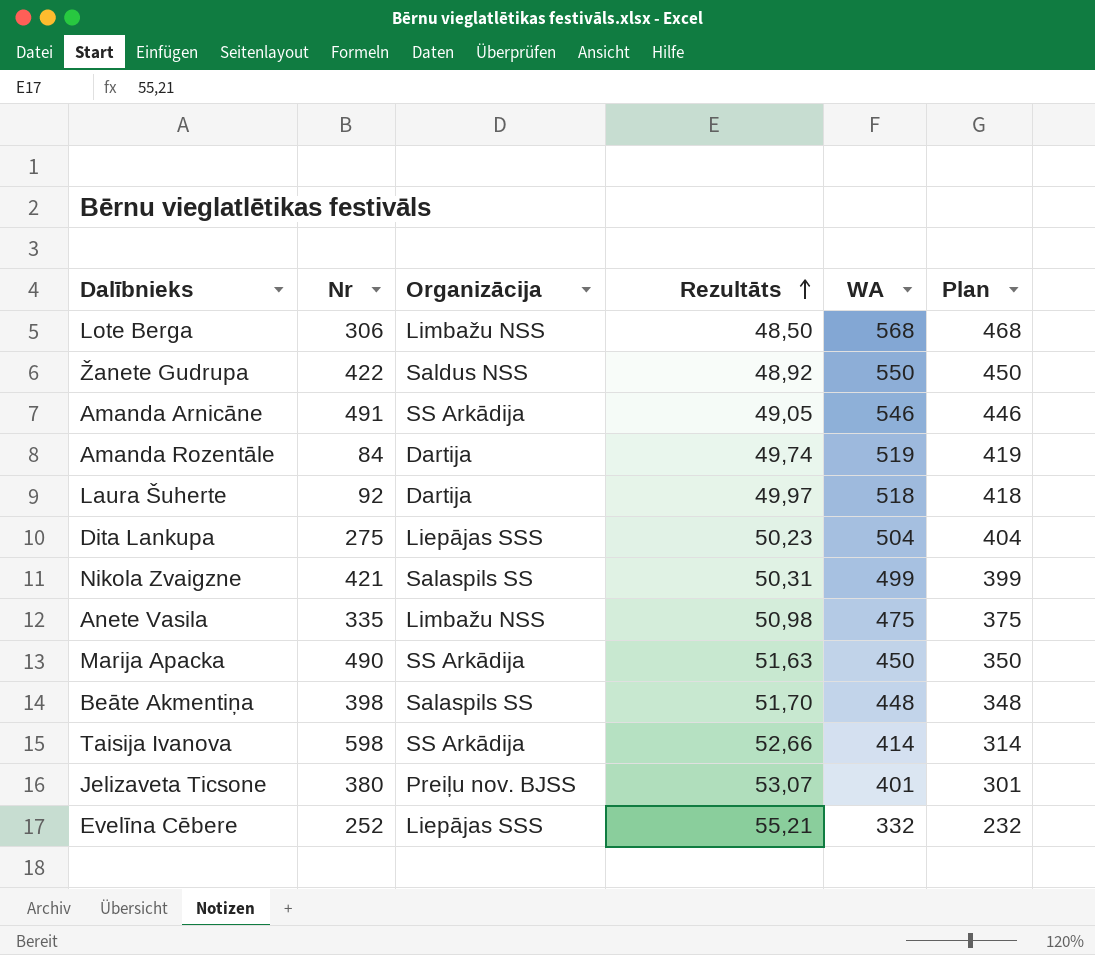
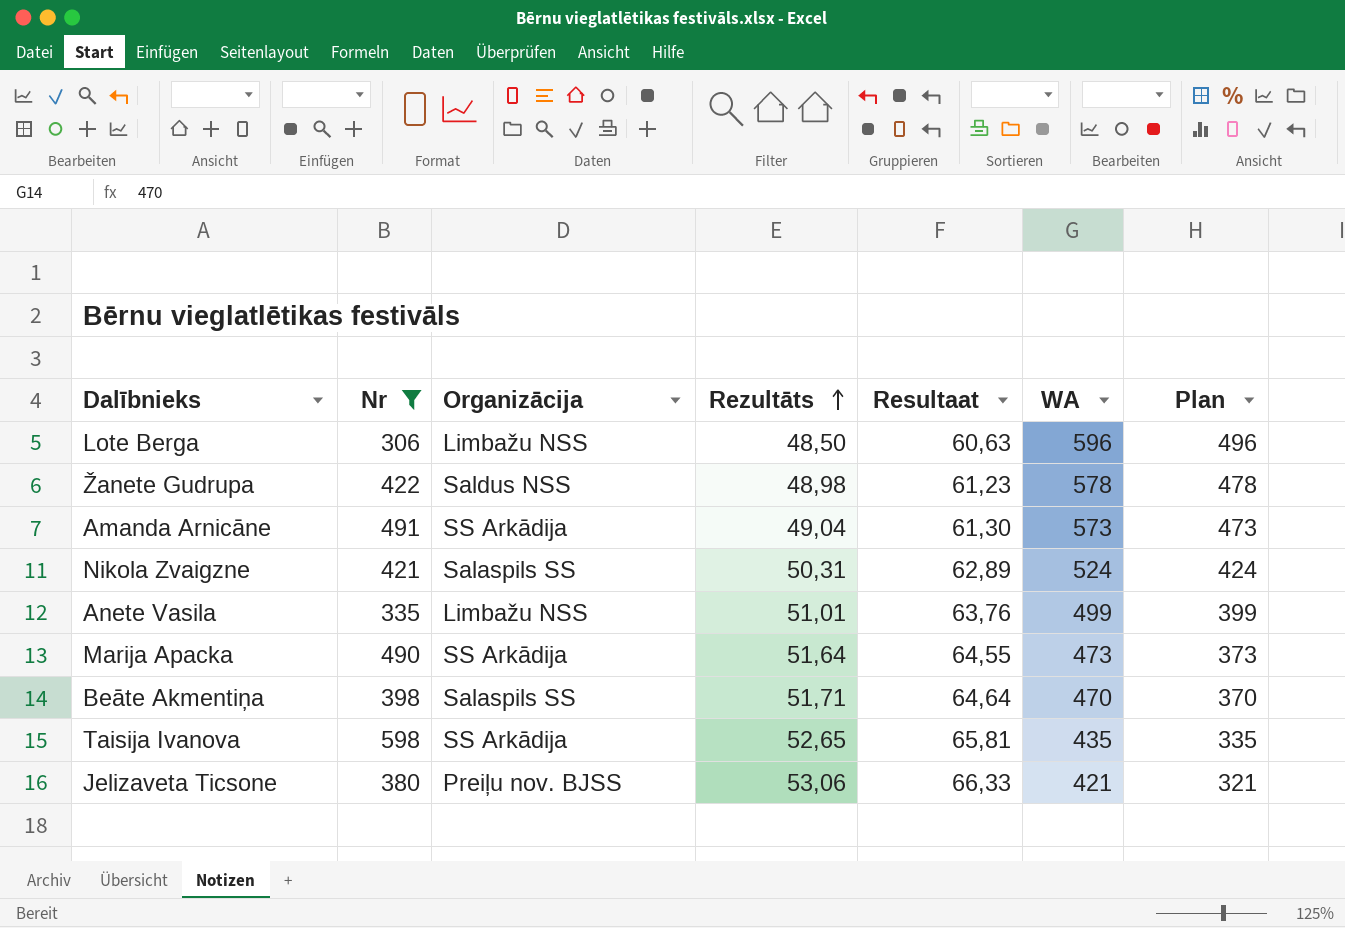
filter: none -> Nr >= 306
column Resultaat | formula: none -> [Rezultāts] * 1,25
Lote Berga | WA: 568 -> 596
Lote Berga | Plan: 468 -> 496
Žanete Gudrupa | Rezultāts: 48,92 -> 48,98
Žanete Gudrupa | WA: 550 -> 578
Žanete Gudrupa | Plan: 450 -> 478
Amanda Arnicāne | Rezultāts: 49,05 -> 49,04
Amanda Arnicāne | WA: 546 -> 573
Amanda Arnicāne | Plan: 446 -> 473
Nikola Zvaigzne | WA: 499 -> 524
Nikola Zvaigzne | Plan: 399 -> 424
Anete Vasila | Rezultāts: 50,98 -> 51,01
Anete Vasila | WA: 475 -> 499
Anete Vasila | Plan: 375 -> 399
Marija Apacka | Rezultāts: 51,63 -> 51,64
Marija Apacka | WA: 450 -> 473
Marija Apacka | Plan: 350 -> 373
Beāte Akmentiņa | Rezultāts: 51,70 -> 51,71
Beāte Akmentiņa | WA: 448 -> 470
Beāte Akmentiņa | Plan: 348 -> 370
Taisija Ivanova | Rezultāts: 52,66 -> 52,65
Taisija Ivanova | WA: 414 -> 435
Taisija Ivanova | Plan: 314 -> 335
Jelizaveta Ticsone | Rezultāts: 53,07 -> 53,06
Jelizaveta Ticsone | WA: 401 -> 421
Jelizaveta Ticsone | Plan: 301 -> 321

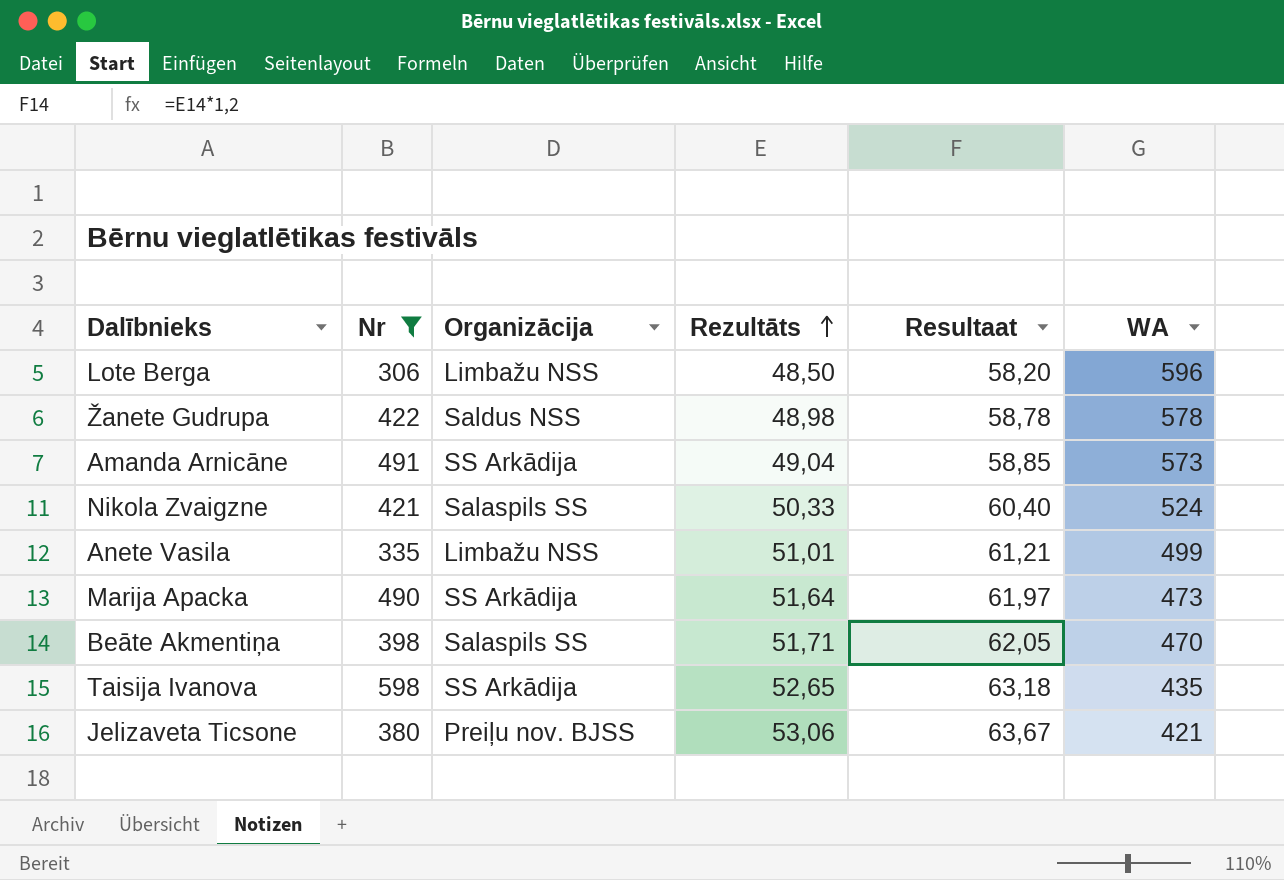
column Plan | formula: [WA] - 100 -> none
column Resultaat | formula: [Rezultāts] * 1,25 -> [Rezultāts] * 1,2
Nikola Zvaigzne | Rezultāts: 50,31 -> 50,33

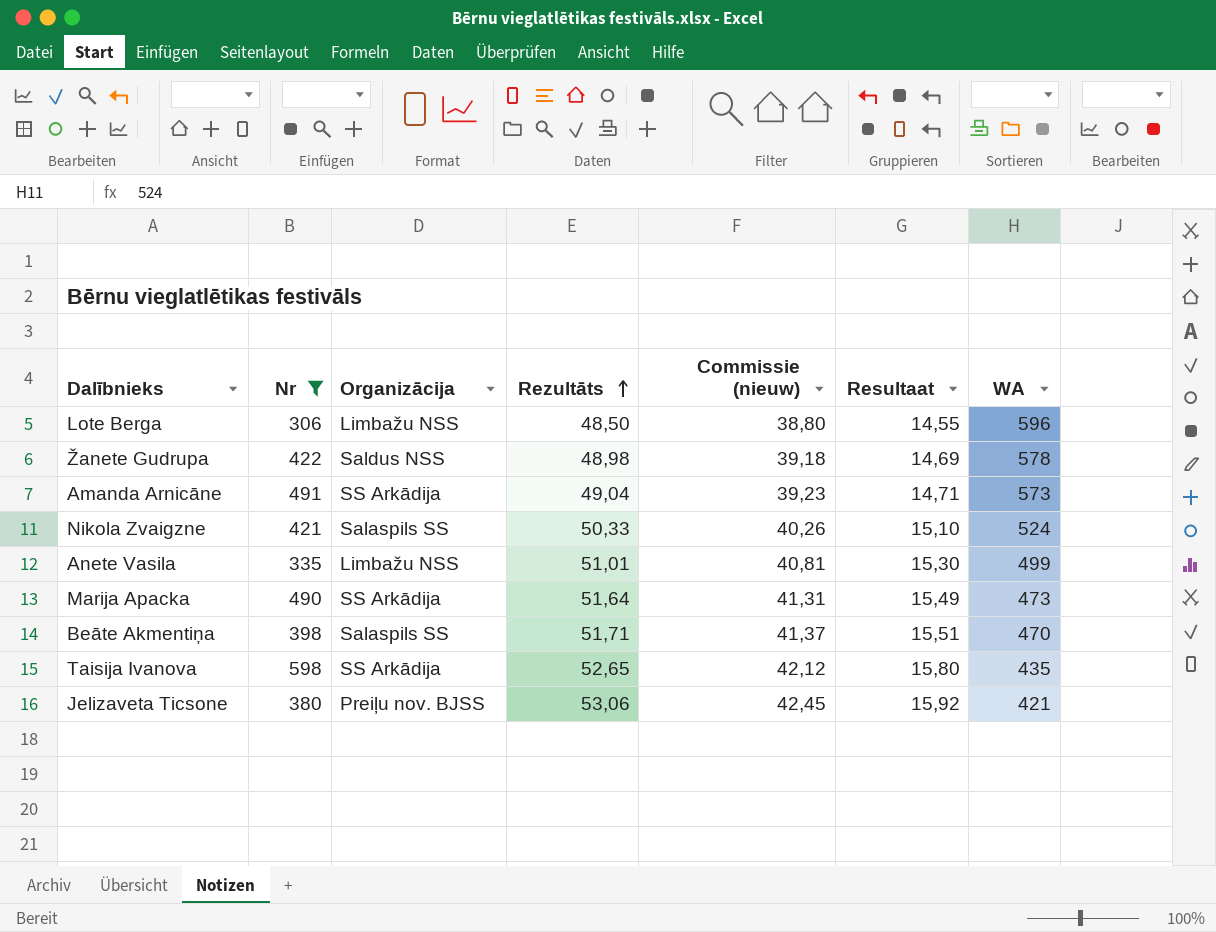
column Commissie (nieuw) | formula: none -> [Rezultāts] * 0,8
column Resultaat | formula: [Rezultāts] * 1,2 -> [Rezultāts] * 0,3

